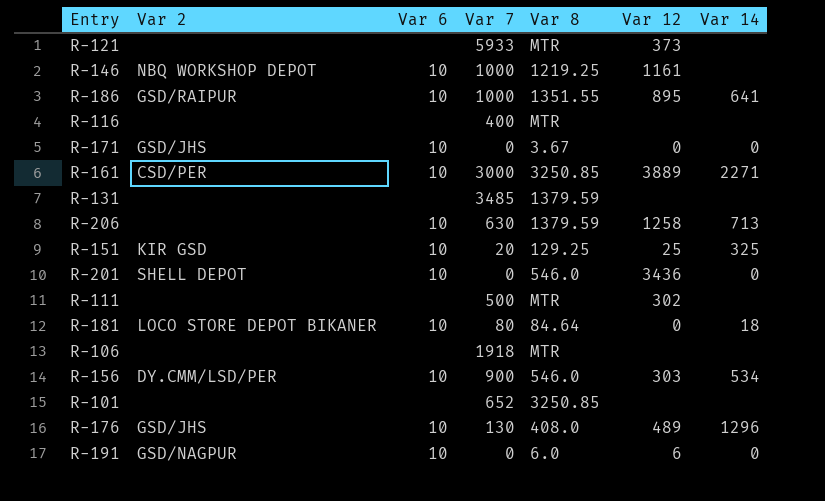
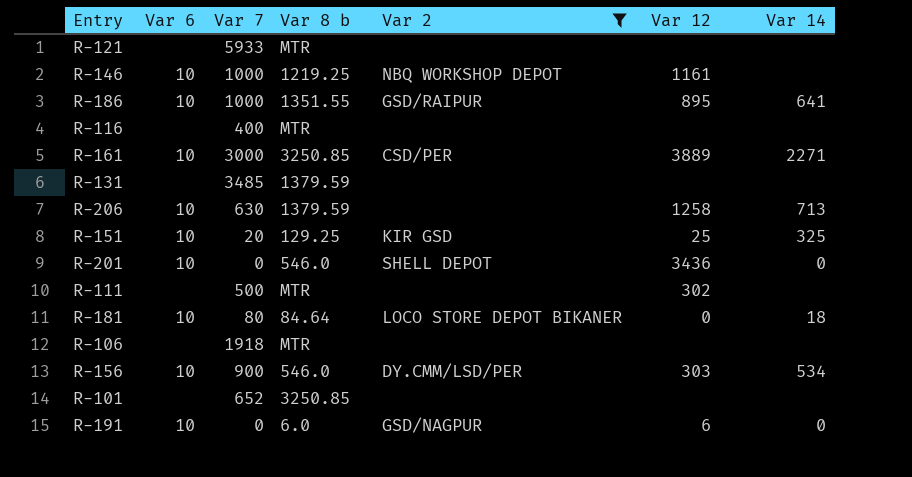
filter: none -> Var 2 != GSD/JHS
column name: Var 8 -> Var 8 b
column Var 2 | position: 2 -> 5
R-121 | Var 12: 373 -> none

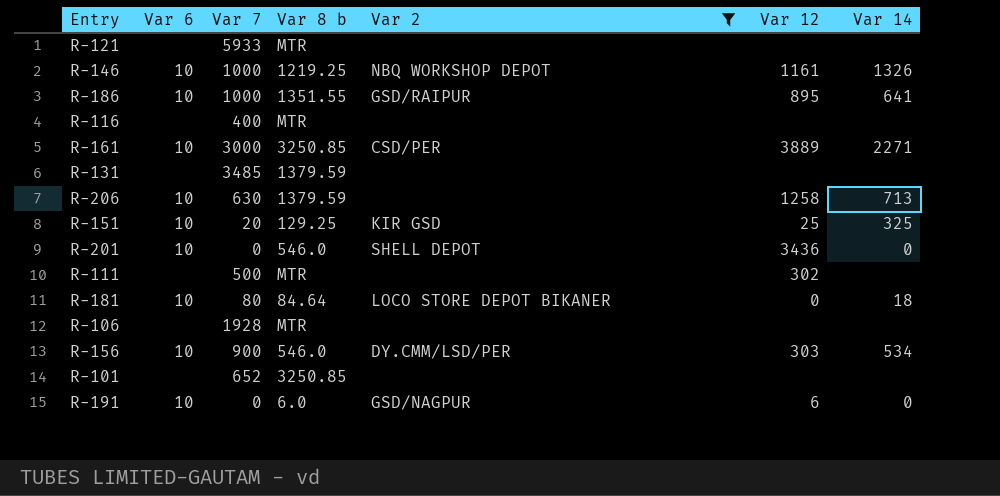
R-146 | Var 14: none -> 1326
R-106 | Var 7: 1918 -> 1928

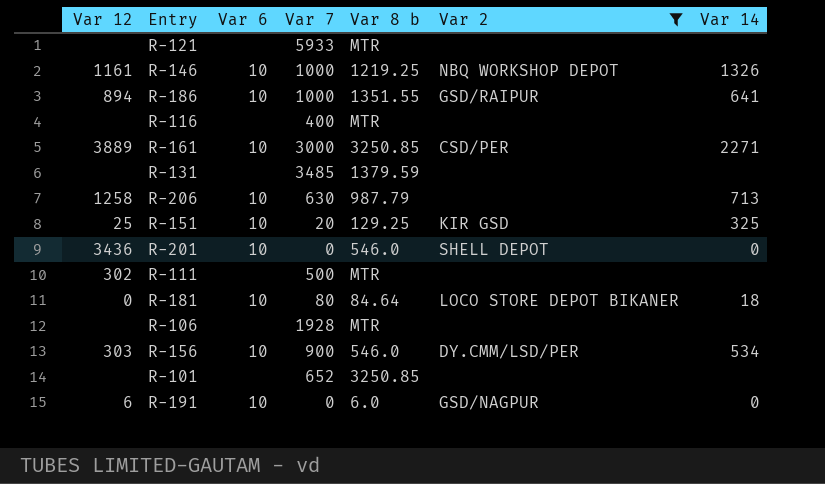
column Var 12 | position: 6 -> 1
R-186 | Var 12: 895 -> 894
R-206 | Var 8 b: 1379.59 -> 987.79

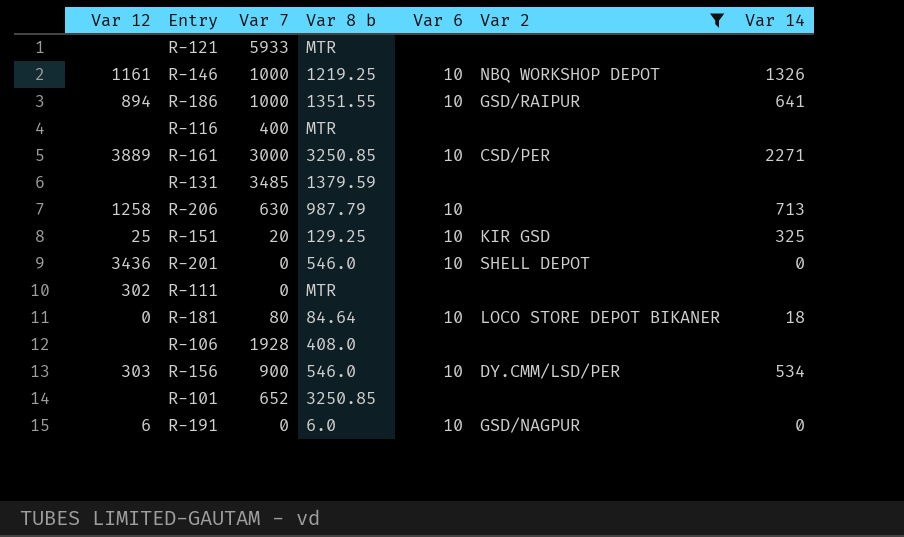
column Var 6 | position: 3 -> 5
R-111 | Var 7: 500 -> 0
R-106 | Var 8 b: MTR -> 408.0

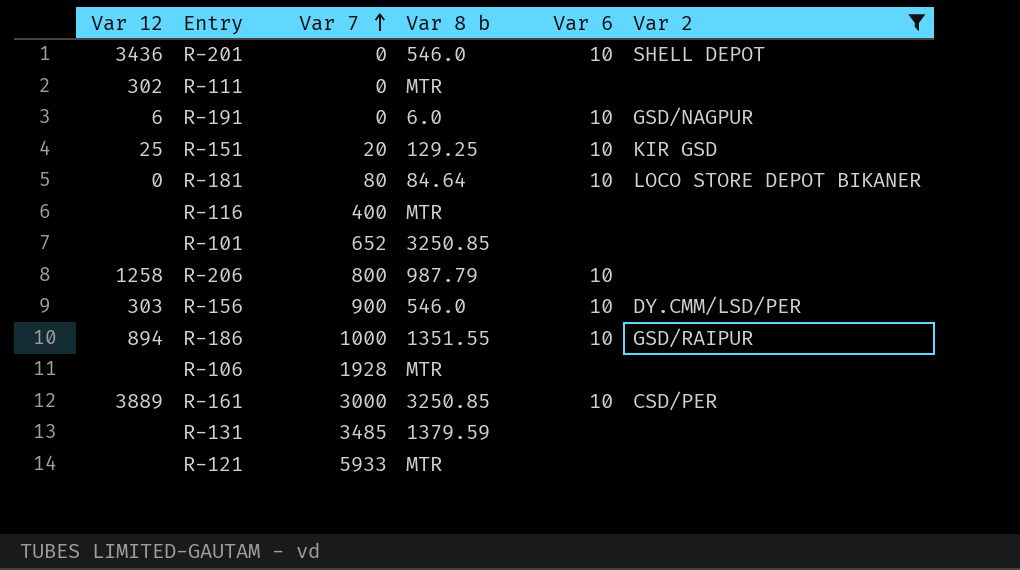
row order: none -> Var 7 ascending
column Var 14 | position: 7 -> none
row R-146: 1161 | 1000 | 1219.25 | 10 | NBQ WORKSHOP DEPOT | 1326 -> none
R-206 | Var 7: 630 -> 800
R-106 | Var 8 b: 408.0 -> MTR

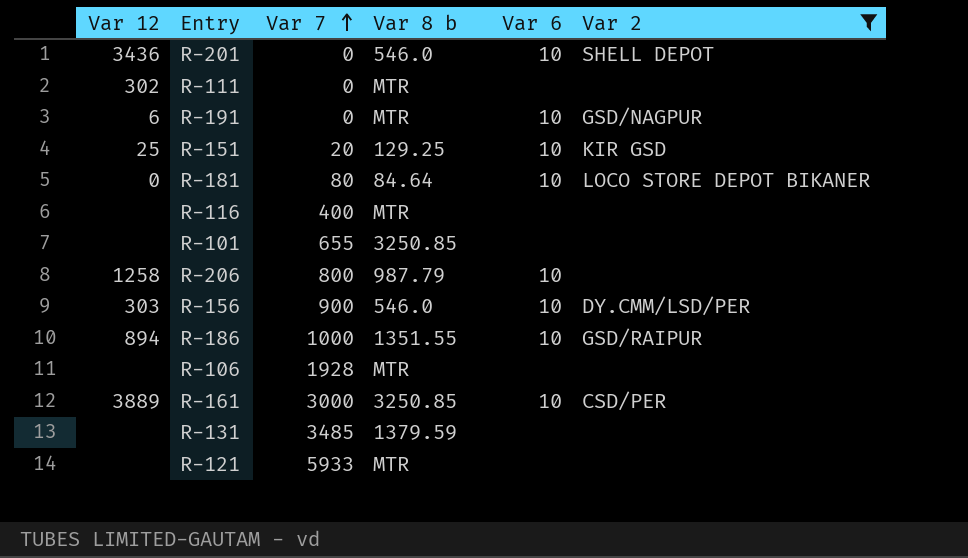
R-191 | Var 8 b: 6.0 -> MTR
R-101 | Var 7: 652 -> 655

